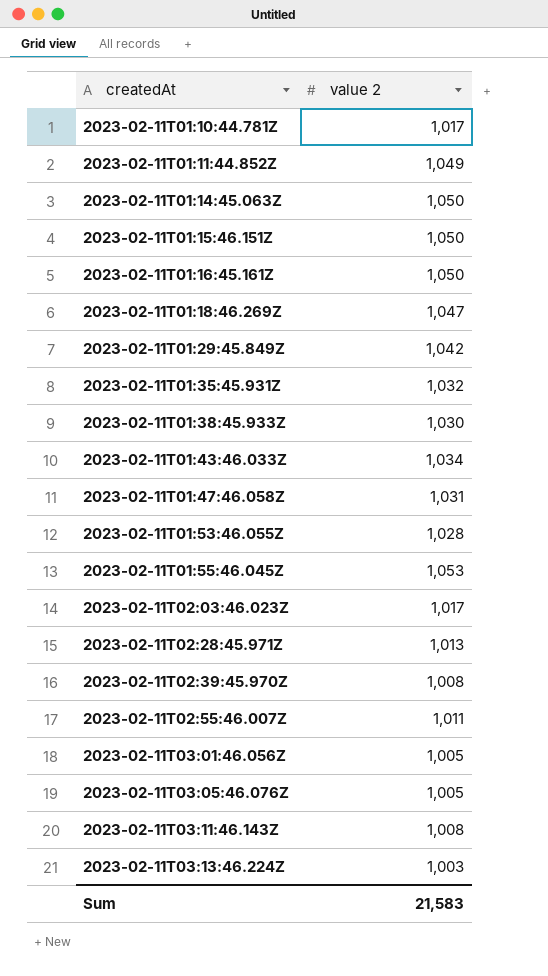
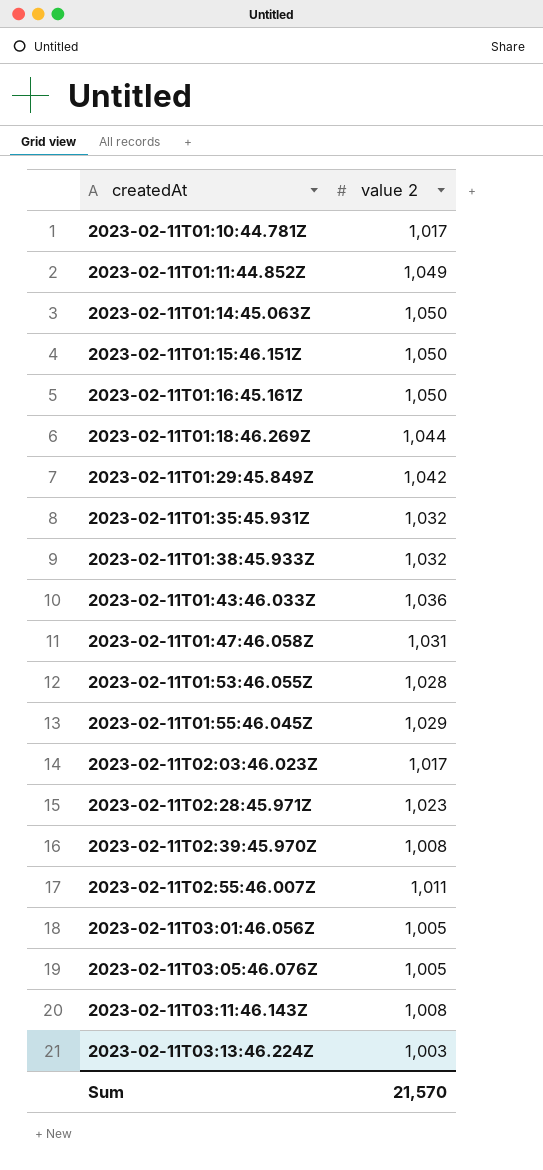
2023-02-11T01:18:46.269Z | value 2: 1,047 -> 1,044
2023-02-11T01:38:45.933Z | value 2: 1,030 -> 1,032
2023-02-11T01:43:46.033Z | value 2: 1,034 -> 1,036
2023-02-11T01:55:46.045Z | value 2: 1,053 -> 1,029
2023-02-11T02:28:45.971Z | value 2: 1,013 -> 1,023
Sum | value 2: 21,583 -> 21,570

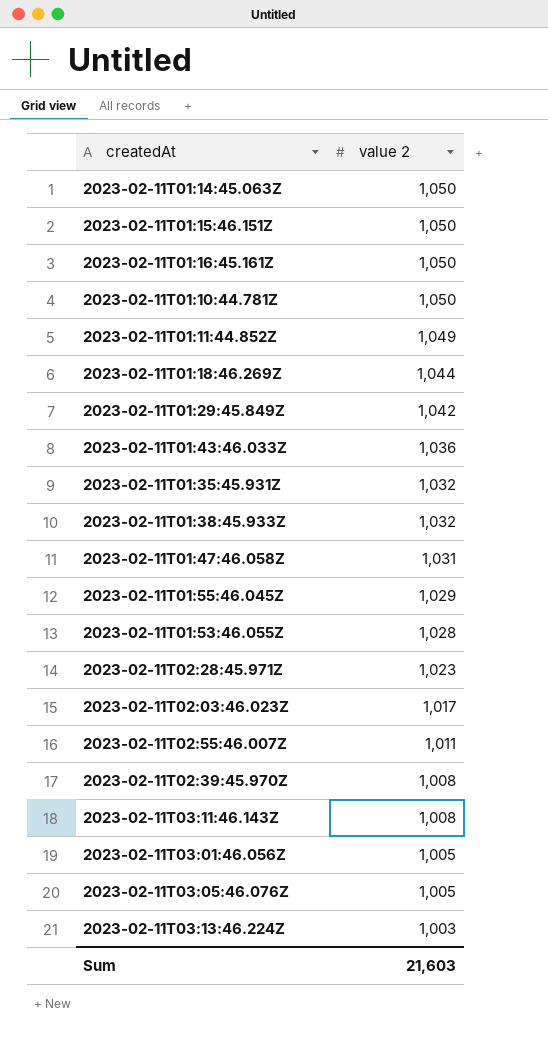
row order: createdAt ascending -> value 2 descending
2023-02-11T01:10:44.781Z | value 2: 1,017 -> 1,050
Sum | value 2: 21,570 -> 21,603

